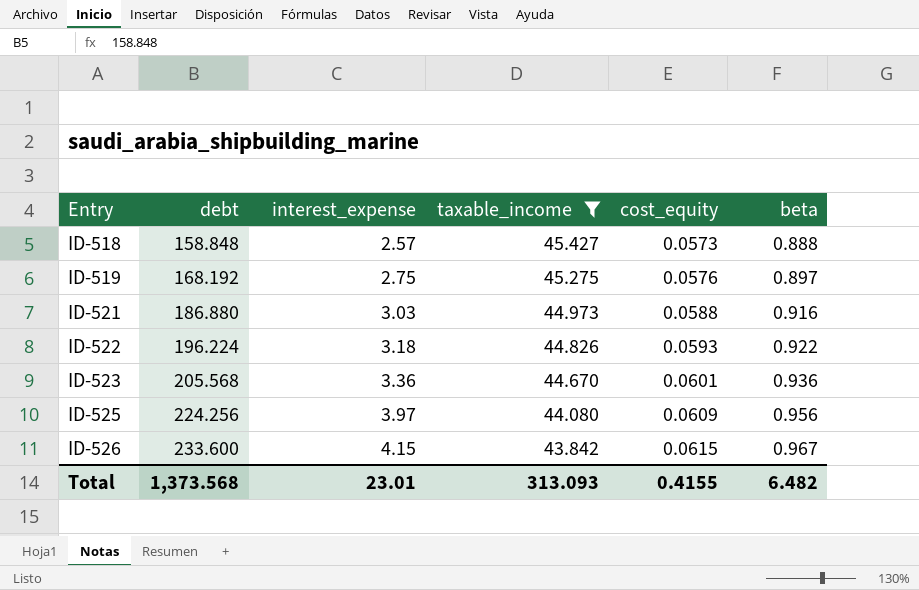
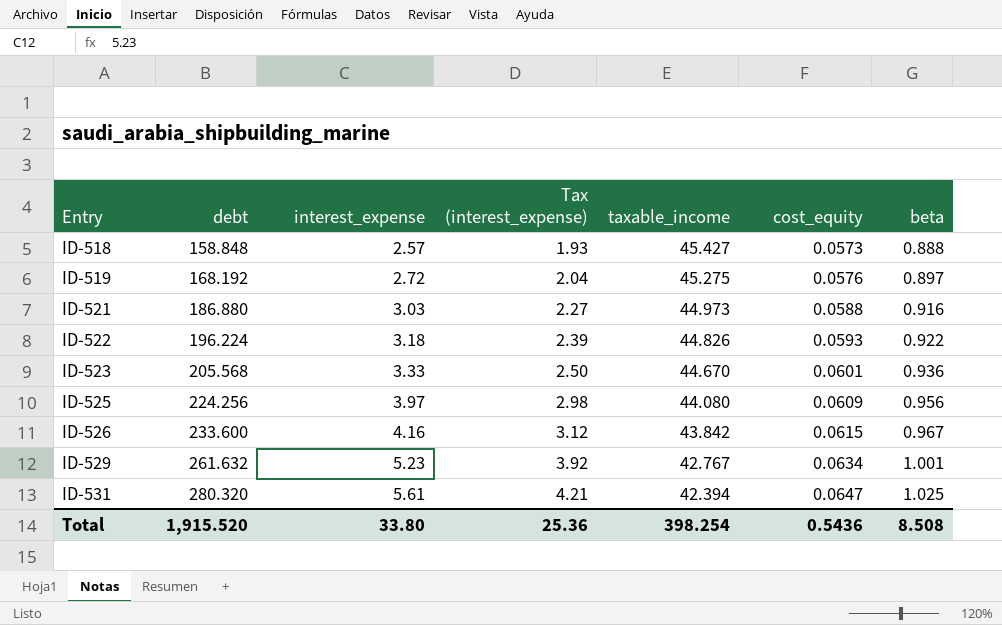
filter: taxable_income >= 43.842 -> none
column Tax (interest_expense) | formula: none -> [interest_expense] * 0.75
ID-519 | interest_expense: 2.75 -> 2.72
ID-523 | interest_expense: 3.36 -> 3.33
ID-526 | interest_expense: 4.15 -> 4.16
Total | debt: 1,373.568 -> 1,915.520
Total | interest_expense: 23.01 -> 33.80
Total | taxable_income: 313.093 -> 398.254
Total | cost_equity: 0.4155 -> 0.5436
Total | beta: 6.482 -> 8.508

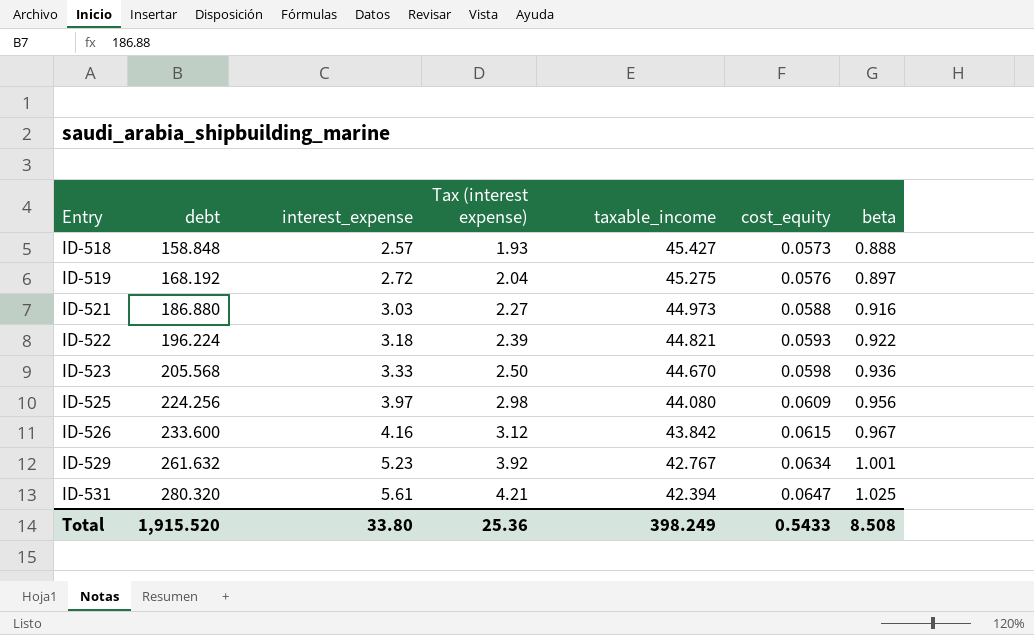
column name: Tax (interest_expense) -> Tax (interest expense)
ID-522 | taxable_income: 44.826 -> 44.821
ID-523 | cost_equity: 0.0601 -> 0.0598
Total | taxable_income: 398.254 -> 398.249
Total | cost_equity: 0.5436 -> 0.5433

